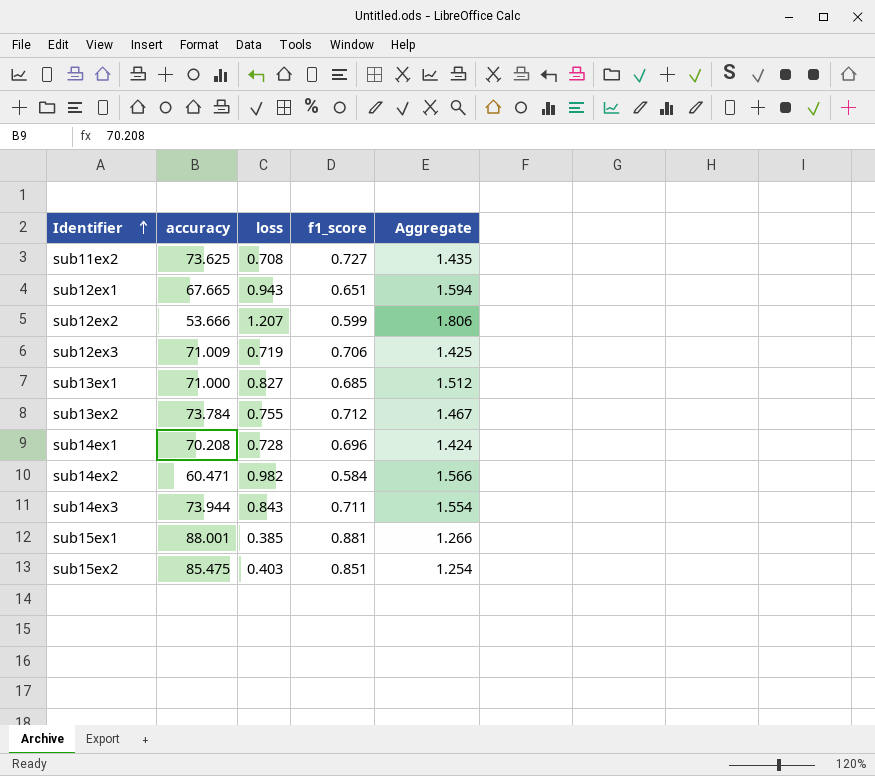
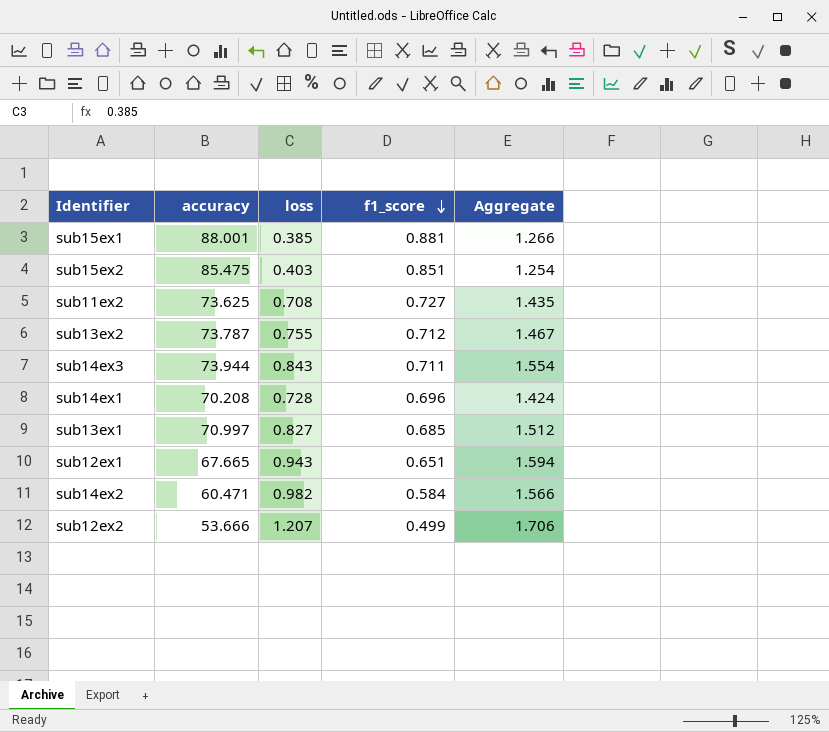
row order: Identifier ascending -> f1_score descending
row sub12ex3: 71.009 | 0.719 | 0.706 | 1.425 -> none
sub13ex2 | accuracy: 73.784 -> 73.787
sub13ex1 | accuracy: 71.000 -> 70.997
sub12ex2 | f1_score: 0.599 -> 0.499
sub12ex2 | Aggregate: 1.806 -> 1.706

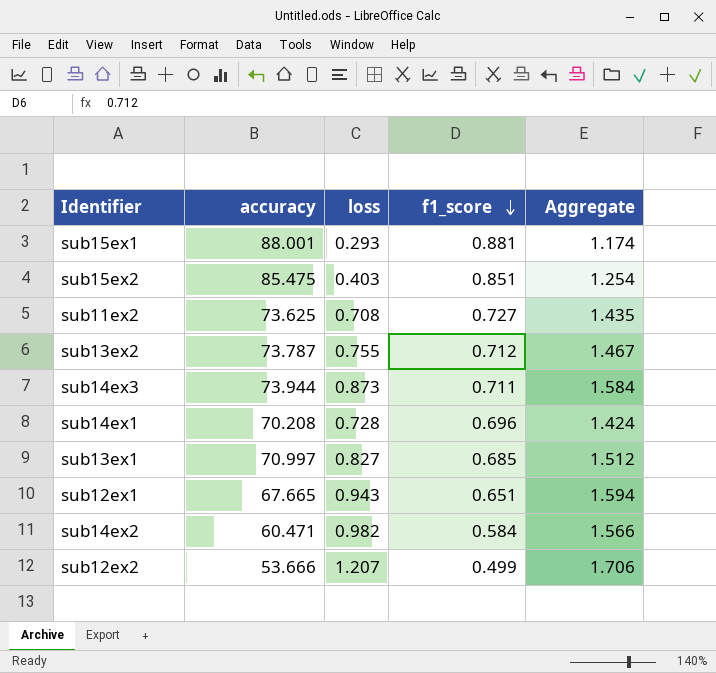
sub15ex1 | loss: 0.385 -> 0.293
sub15ex1 | Aggregate: 1.266 -> 1.174
sub14ex3 | loss: 0.843 -> 0.873
sub14ex3 | Aggregate: 1.554 -> 1.584

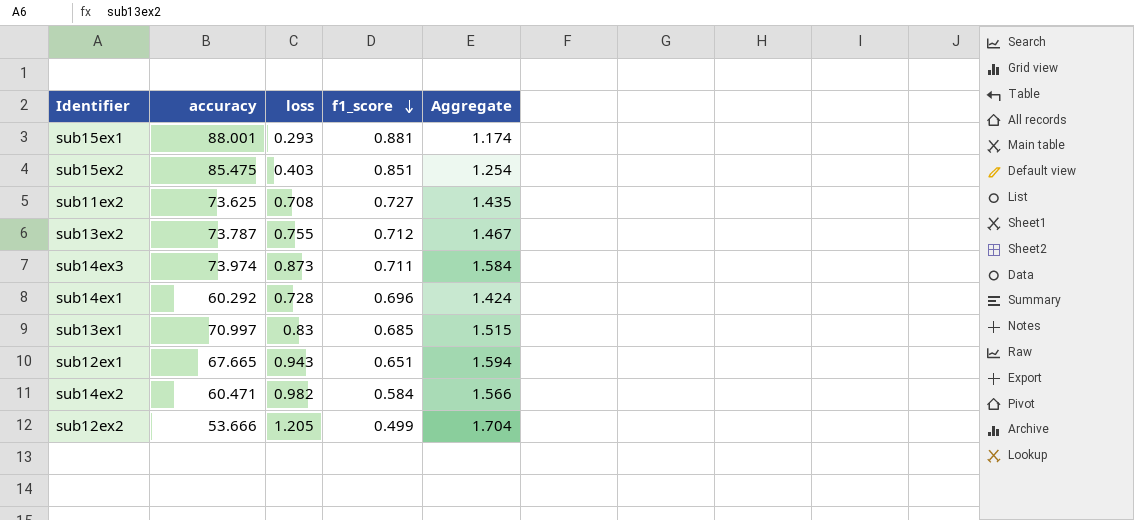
sub14ex3 | accuracy: 73.944 -> 73.974
sub14ex1 | accuracy: 70.208 -> 60.292
sub13ex1 | loss: 0.827 -> 0.83
sub13ex1 | Aggregate: 1.512 -> 1.515
sub12ex2 | loss: 1.207 -> 1.205
sub12ex2 | Aggregate: 1.706 -> 1.704

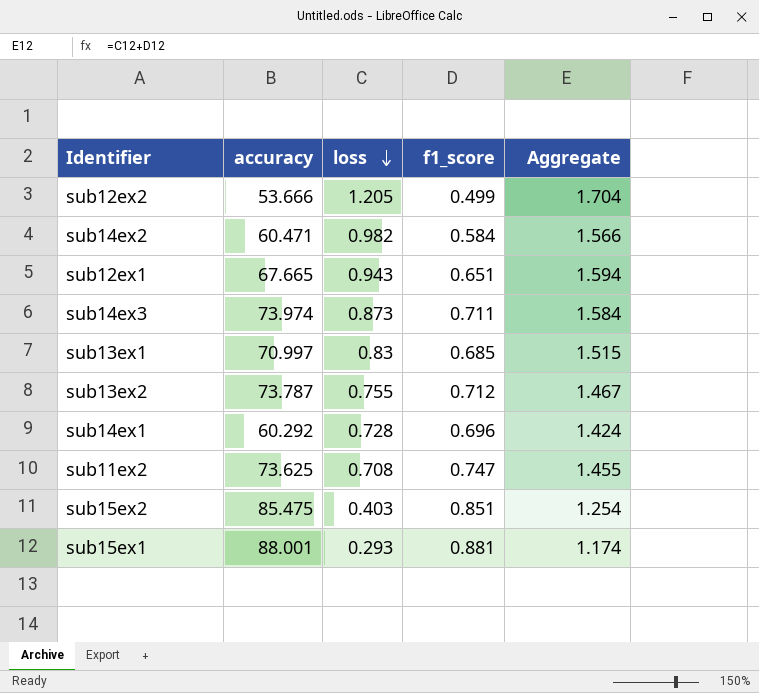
row order: f1_score descending -> loss descending
sub11ex2 | f1_score: 0.727 -> 0.747
sub11ex2 | Aggregate: 1.435 -> 1.455

